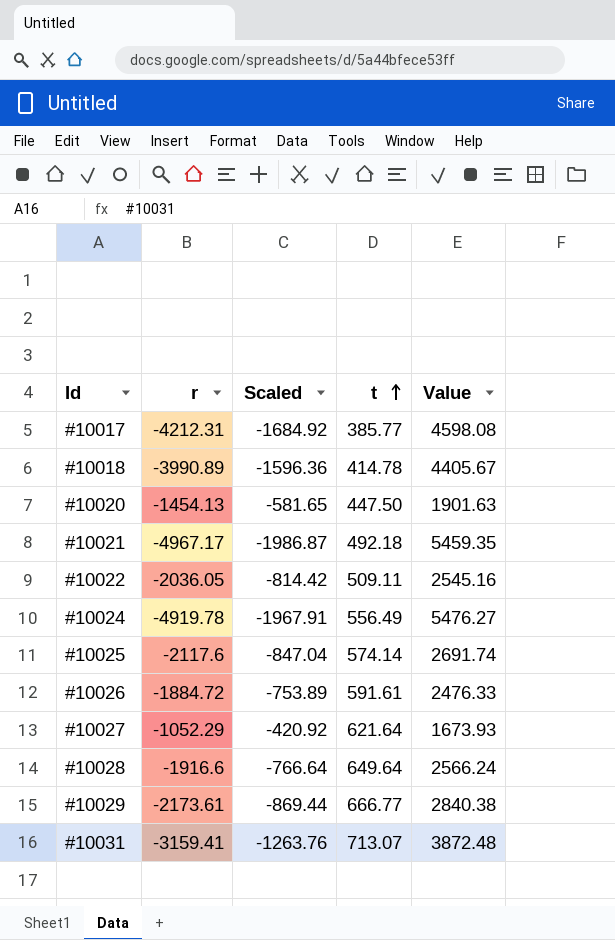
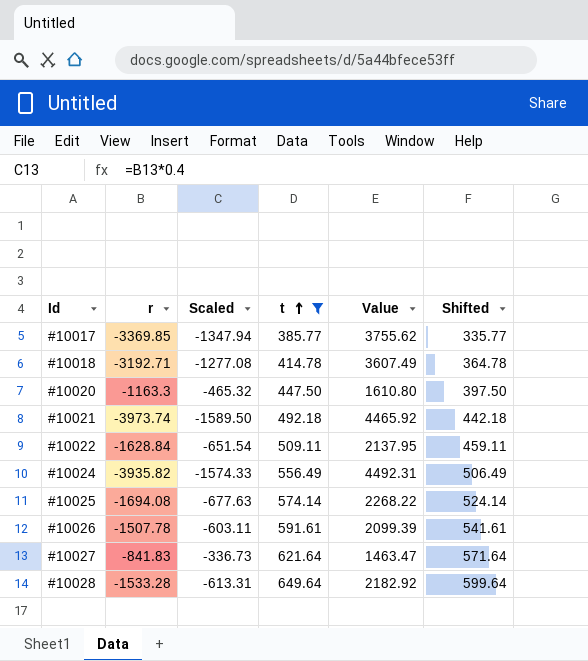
filter: none -> t <= 649.64
column Shifted | formula: none -> [t] - 50
#10017 | r: -4212.31 -> -3369.85
#10017 | Scaled: -1684.92 -> -1347.94
#10017 | Value: 4598.08 -> 3755.62
#10018 | r: -3990.89 -> -3192.71
#10018 | Scaled: -1596.36 -> -1277.08
#10018 | Value: 4405.67 -> 3607.49
#10020 | r: -1454.13 -> -1163.3
#10020 | Scaled: -581.65 -> -465.32
#10020 | Value: 1901.63 -> 1610.80
#10021 | r: -4967.17 -> -3973.74
#10021 | Scaled: -1986.87 -> -1589.50
#10021 | Value: 5459.35 -> 4465.92
#10022 | r: -2036.05 -> -1628.84
#10022 | Scaled: -814.42 -> -651.54
#10022 | Value: 2545.16 -> 2137.95
#10024 | r: -4919.78 -> -3935.82
#10024 | Scaled: -1967.91 -> -1574.33
#10024 | Value: 5476.27 -> 4492.31
#10025 | r: -2117.6 -> -1694.08
#10025 | Scaled: -847.04 -> -677.63
#10025 | Value: 2691.74 -> 2268.22
#10026 | r: -1884.72 -> -1507.78
#10026 | Scaled: -753.89 -> -603.11
#10026 | Value: 2476.33 -> 2099.39
#10027 | r: -1052.29 -> -841.83
#10027 | Scaled: -420.92 -> -336.73
#10027 | Value: 1673.93 -> 1463.47
#10028 | r: -1916.6 -> -1533.28
#10028 | Scaled: -766.64 -> -613.31
#10028 | Value: 2566.24 -> 2182.92

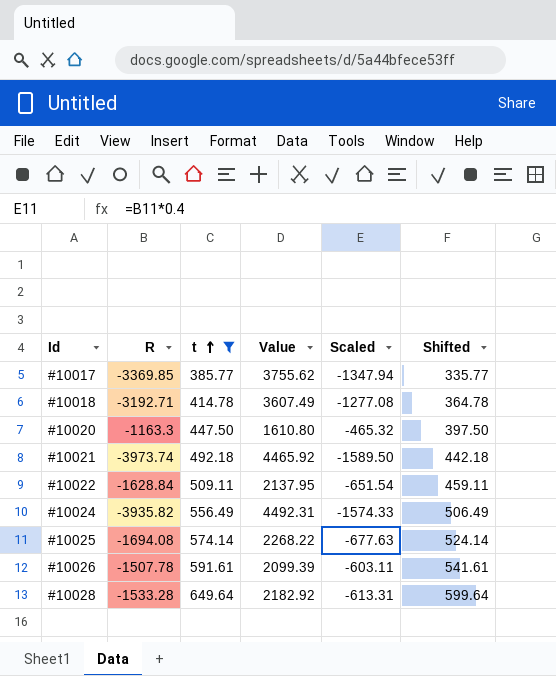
column name: r -> R
column Scaled | position: 3 -> 5
row #10027: -841.83 | -336.73 | 621.64 | 1463.47 | 571.64 -> none

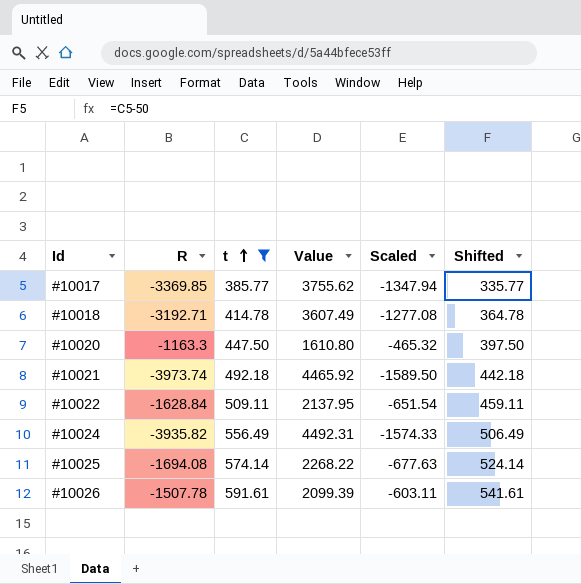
row #10028: -1533.28 | 649.64 | 2182.92 | -613.31 | 599.64 -> none

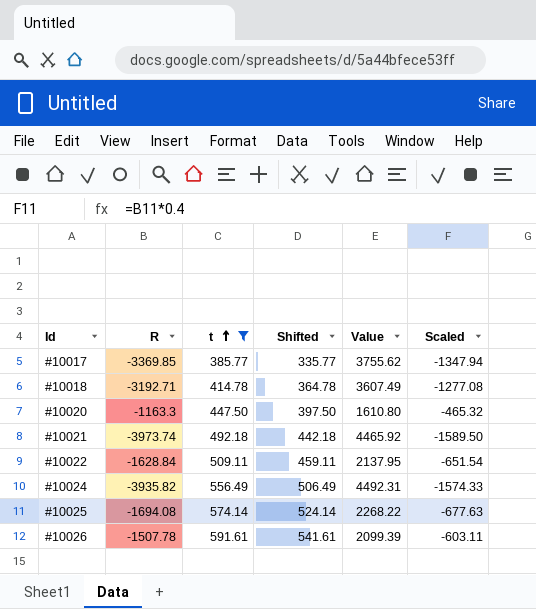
column Shifted | position: 6 -> 4

